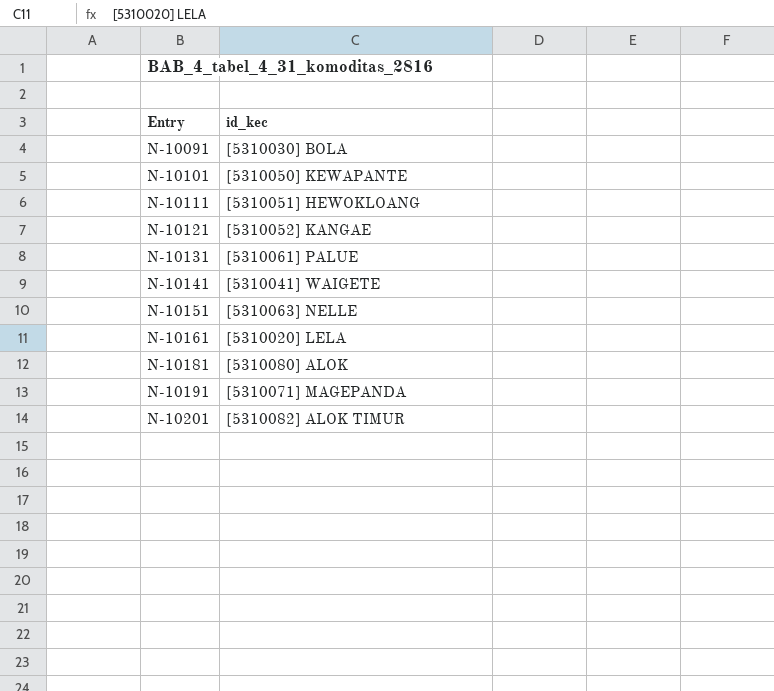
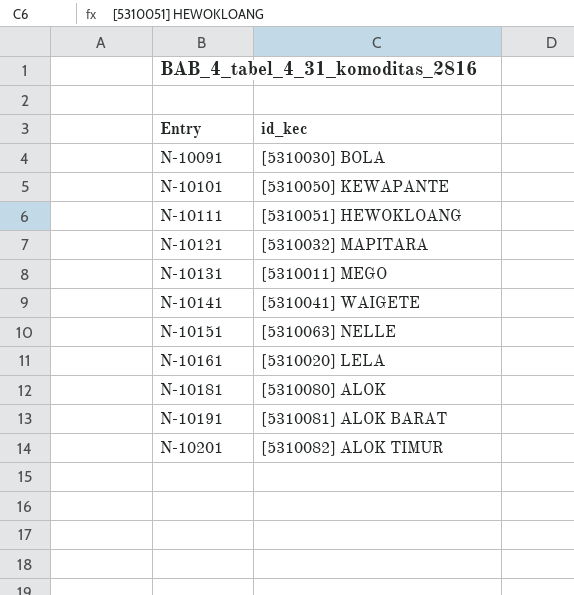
N-10121 | id_kec: [5310052] KANGAE -> [5310032] MAPITARA
N-10131 | id_kec: [5310061] PALUE -> [5310011] MEGO
N-10191 | id_kec: [5310071] MAGEPANDA -> [5310081] ALOK BARAT

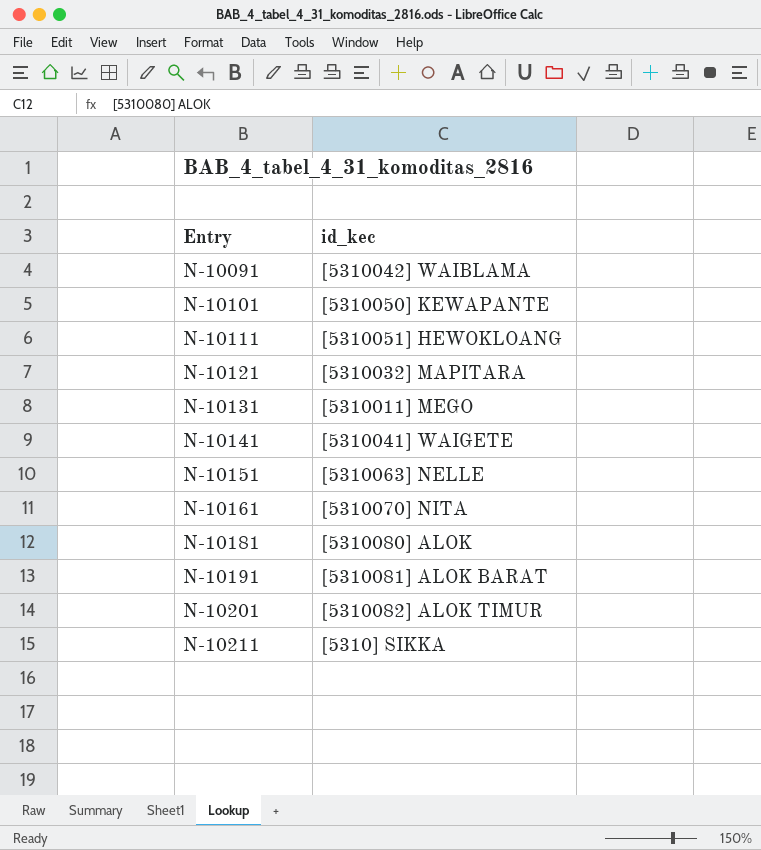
N-10091 | id_kec: [5310030] BOLA -> [5310042] WAIBLAMA
N-10161 | id_kec: [5310020] LELA -> [5310070] NITA
row N-10211: none -> [5310] SIKKA

